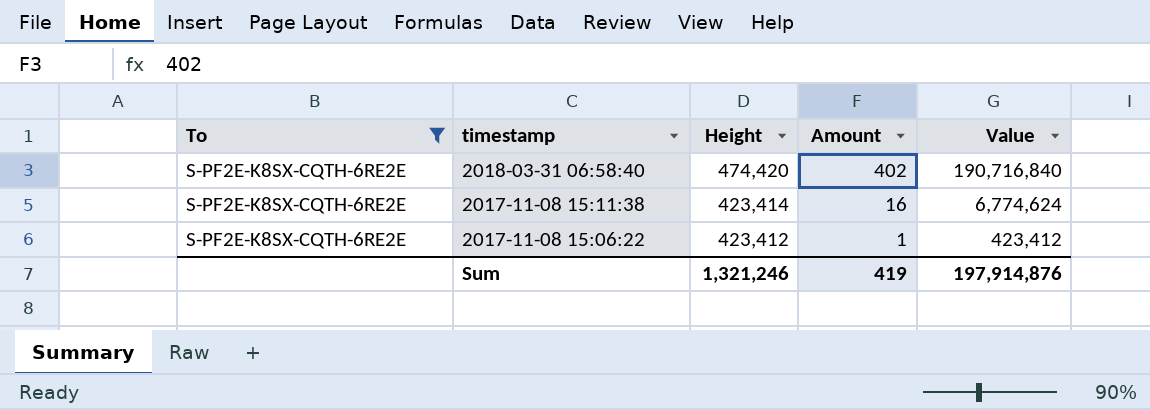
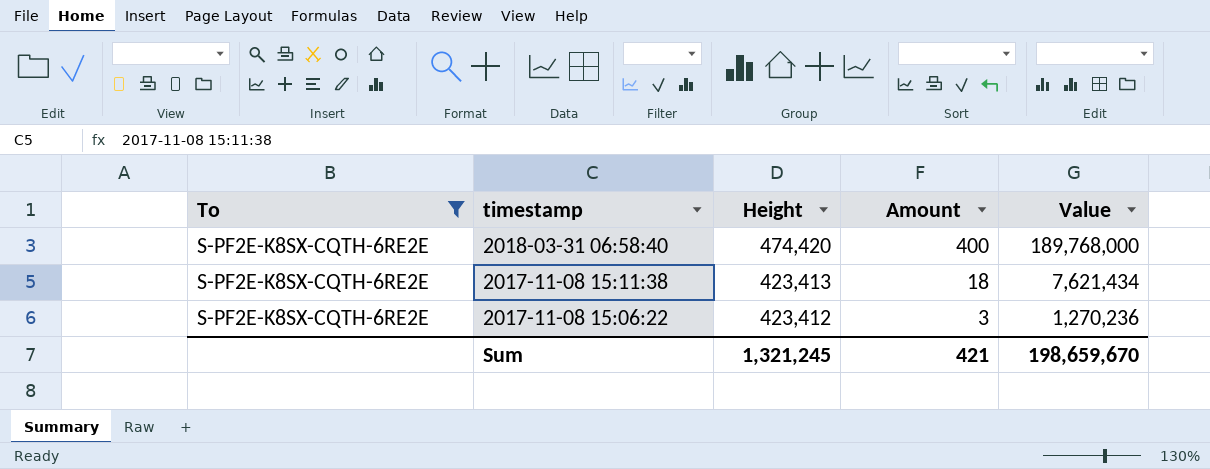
2018-03-31 06:58:40 | Amount: 402 -> 400
2018-03-31 06:58:40 | Value: 190,716,840 -> 189,768,000
2017-11-08 15:11:38 | Height: 423,414 -> 423,413
2017-11-08 15:11:38 | Amount: 16 -> 18
2017-11-08 15:11:38 | Value: 6,774,624 -> 7,621,434
2017-11-08 15:06:22 | Amount: 1 -> 3
2017-11-08 15:06:22 | Value: 423,412 -> 1,270,236
Sum | Height: 1,321,246 -> 1,321,245
Sum | Amount: 419 -> 421
Sum | Value: 197,914,876 -> 198,659,670

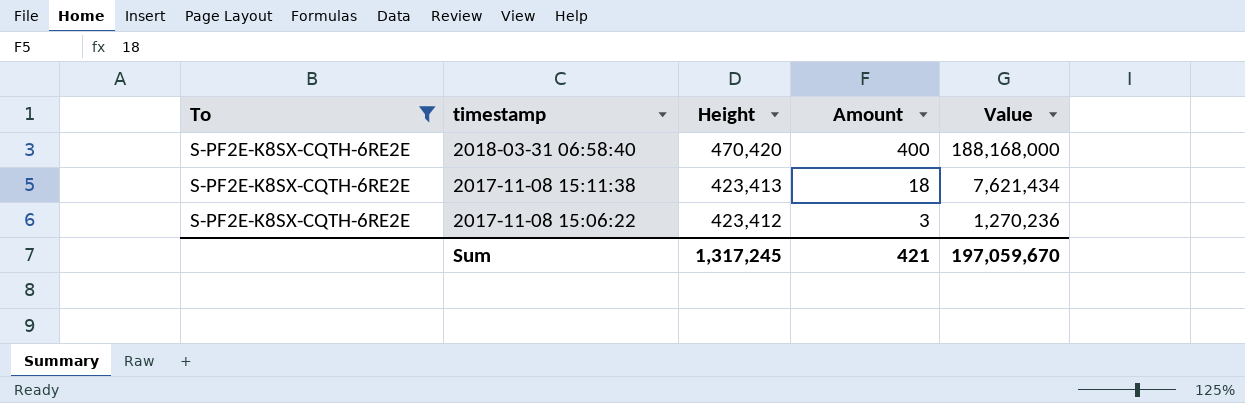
2018-03-31 06:58:40 | Height: 474,420 -> 470,420
2018-03-31 06:58:40 | Value: 189,768,000 -> 188,168,000
Sum | Height: 1,321,245 -> 1,317,245
Sum | Value: 198,659,670 -> 197,059,670

